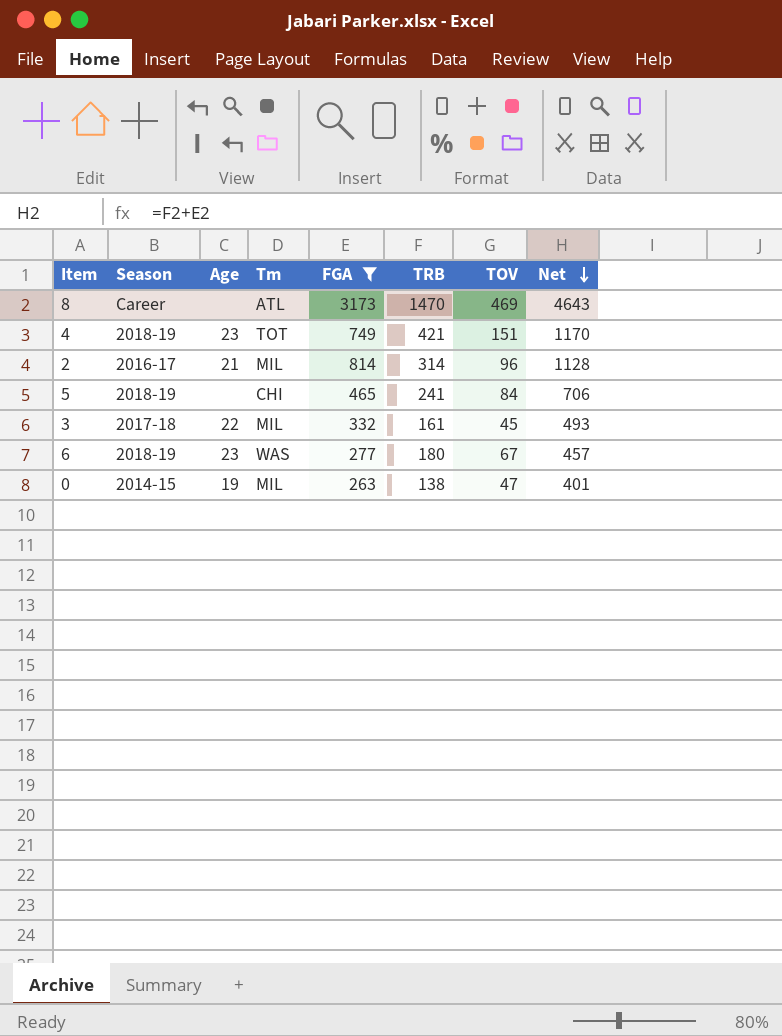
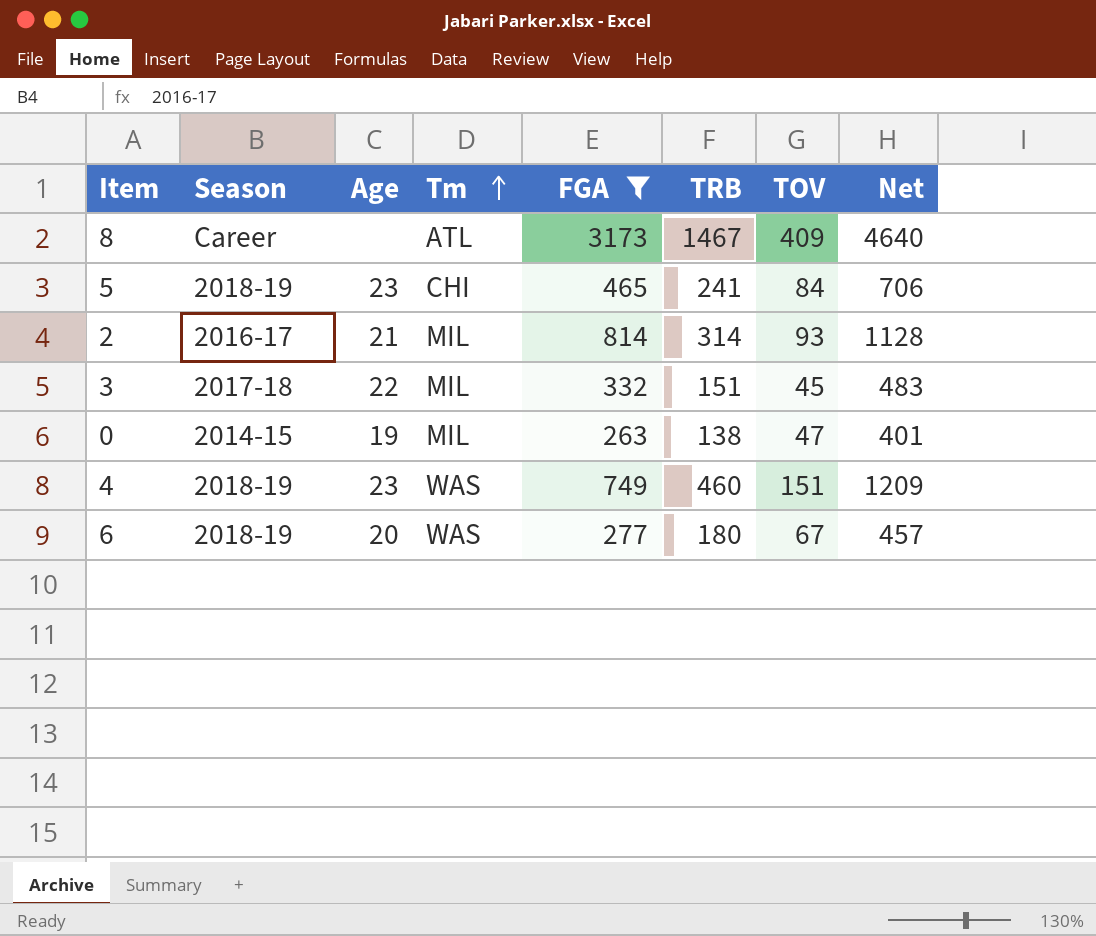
row order: Net descending -> Tm ascending
8 | TRB: 1470 -> 1467
8 | TOV: 469 -> 409
8 | Net: 4643 -> 4640
5 | Age: none -> 23
2 | TOV: 96 -> 93
3 | TRB: 161 -> 151
3 | Net: 493 -> 483
4 | Tm: TOT -> WAS
4 | TRB: 421 -> 460
4 | Net: 1170 -> 1209
6 | Age: 23 -> 20

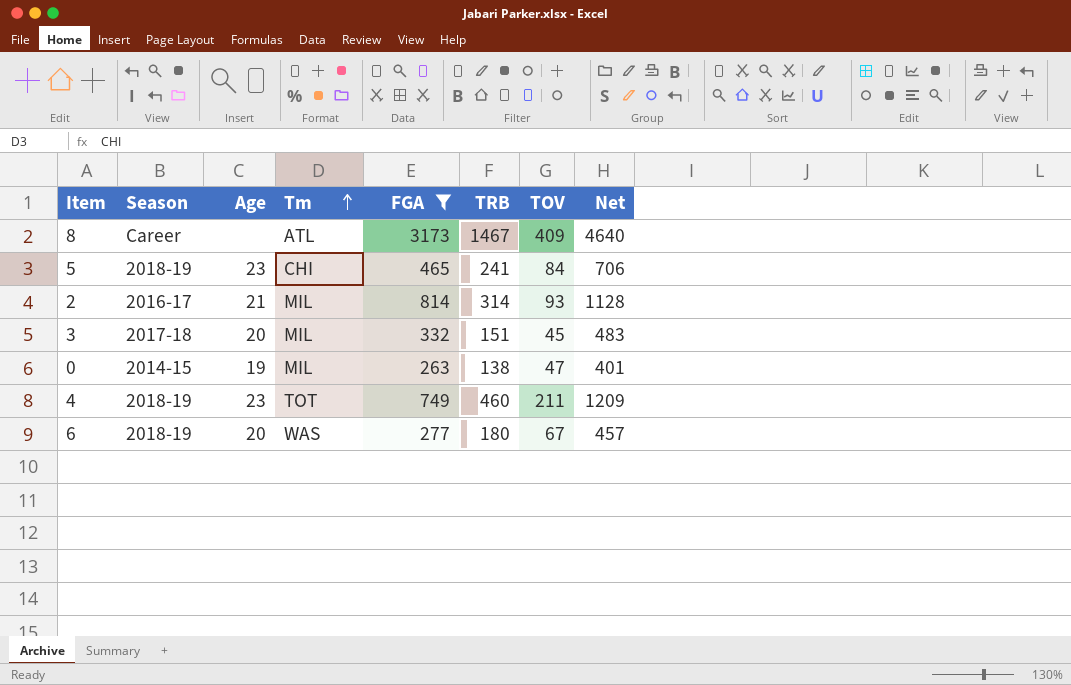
3 | Age: 22 -> 20
4 | Tm: WAS -> TOT
4 | TOV: 151 -> 211

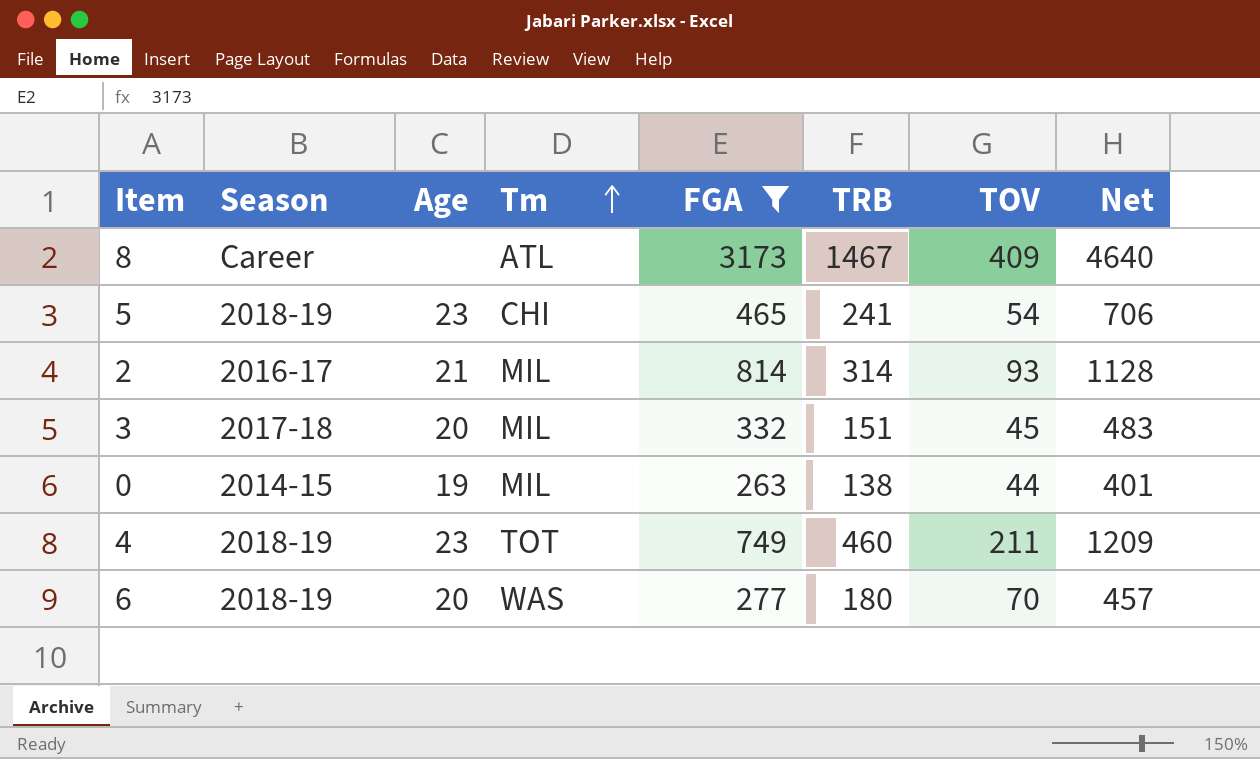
5 | TOV: 84 -> 54
0 | TOV: 47 -> 44
6 | TOV: 67 -> 70

